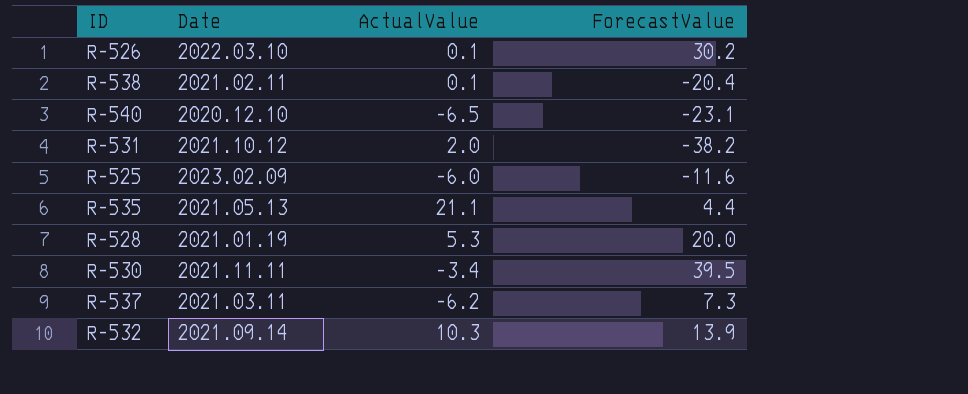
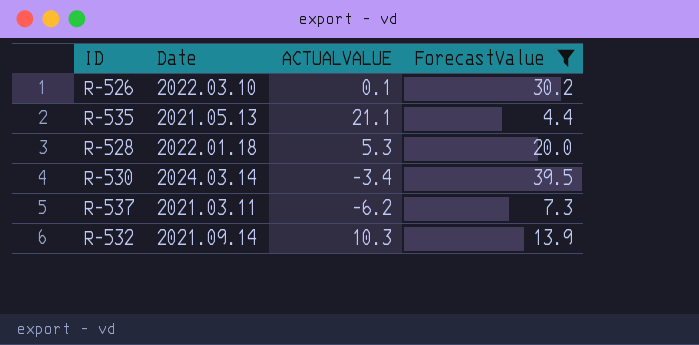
filter: none -> ForecastValue >= 4.4
column name: ActualValue -> ACTUALVALUE
R-528 | Date: 2021.01.19 -> 2022.01.18
R-530 | Date: 2021.11.11 -> 2024.03.14

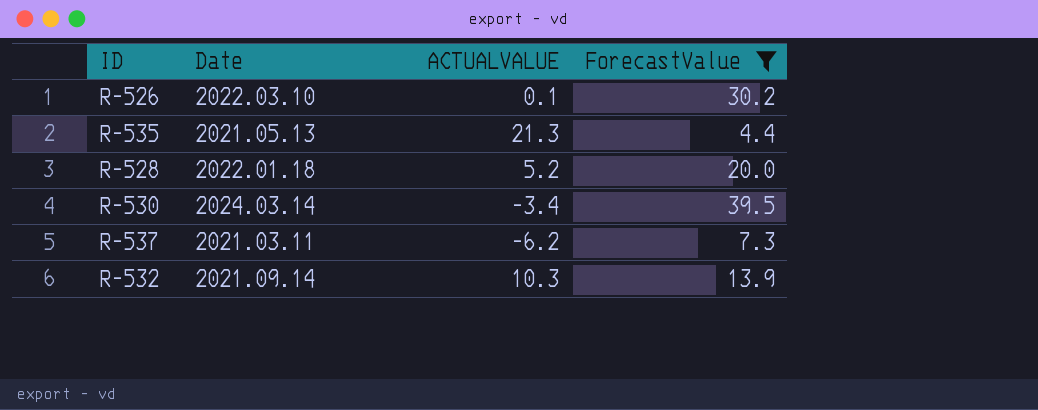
R-535 | ACTUALVALUE: 21.1 -> 21.3
R-528 | ACTUALVALUE: 5.3 -> 5.2

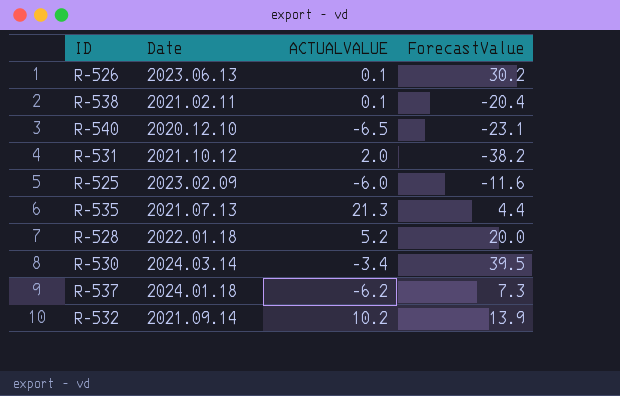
filter: ForecastValue >= 4.4 -> none
R-526 | Date: 2022.03.10 -> 2023.06.13
R-535 | Date: 2021.05.13 -> 2021.07.13
R-537 | Date: 2021.03.11 -> 2024.01.18
R-532 | ACTUALVALUE: 10.3 -> 10.2

